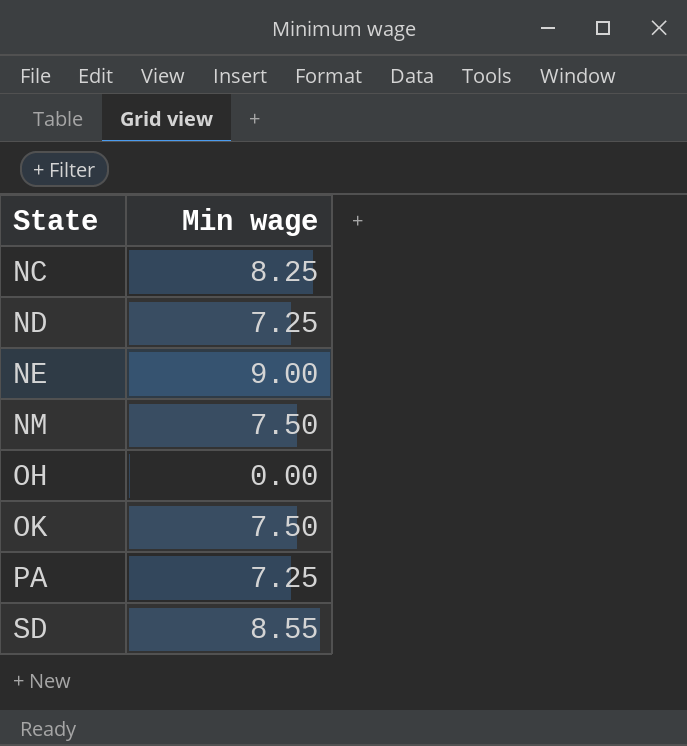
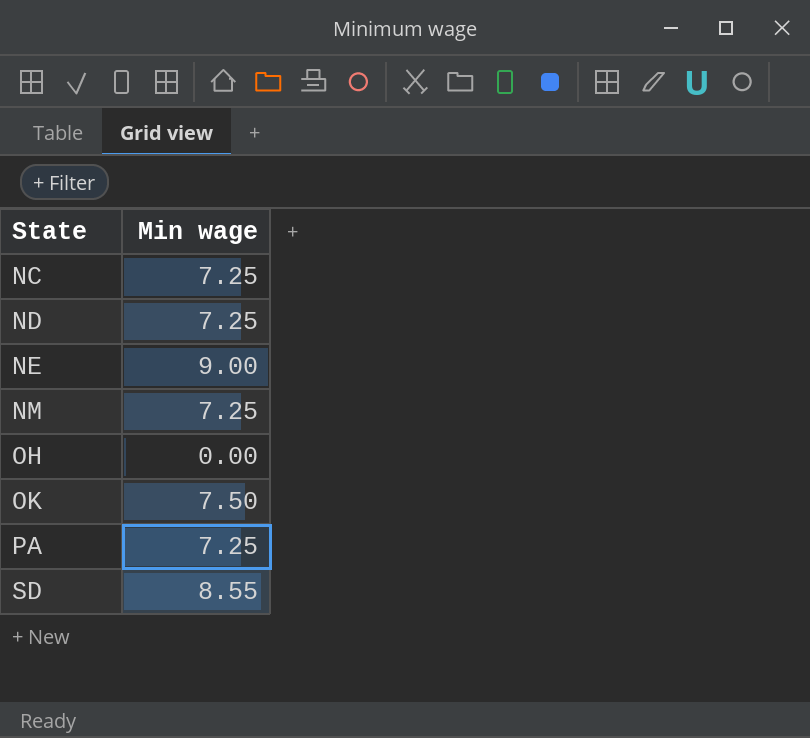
NC | Min wage: 8.25 -> 7.25
NM | Min wage: 7.50 -> 7.25

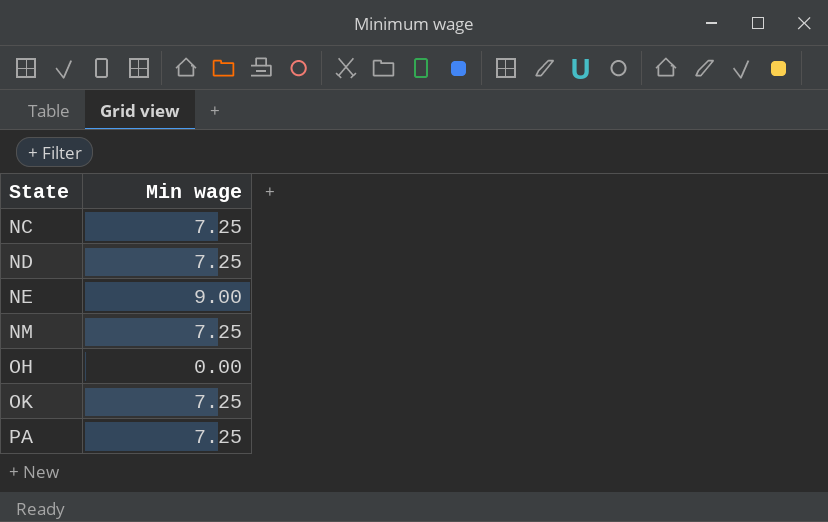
row SD: 8.55 -> none
OK | Min wage: 7.50 -> 7.25

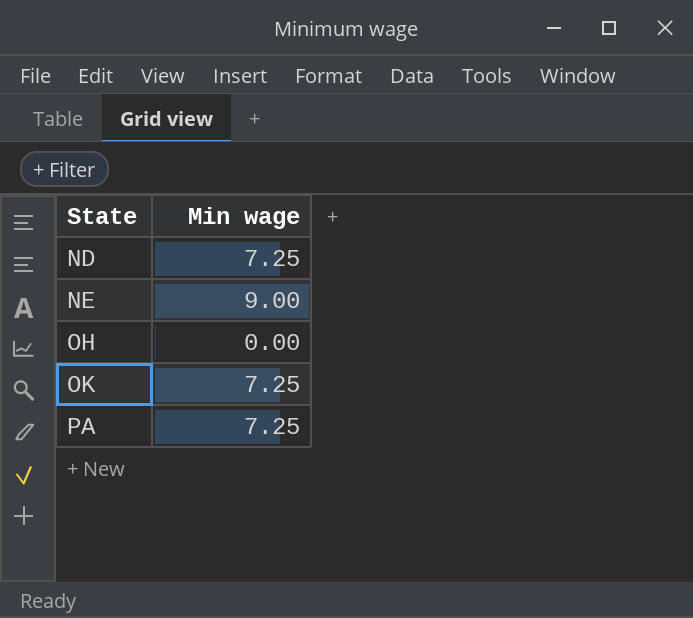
row NC: 7.25 -> none
row NM: 7.25 -> none

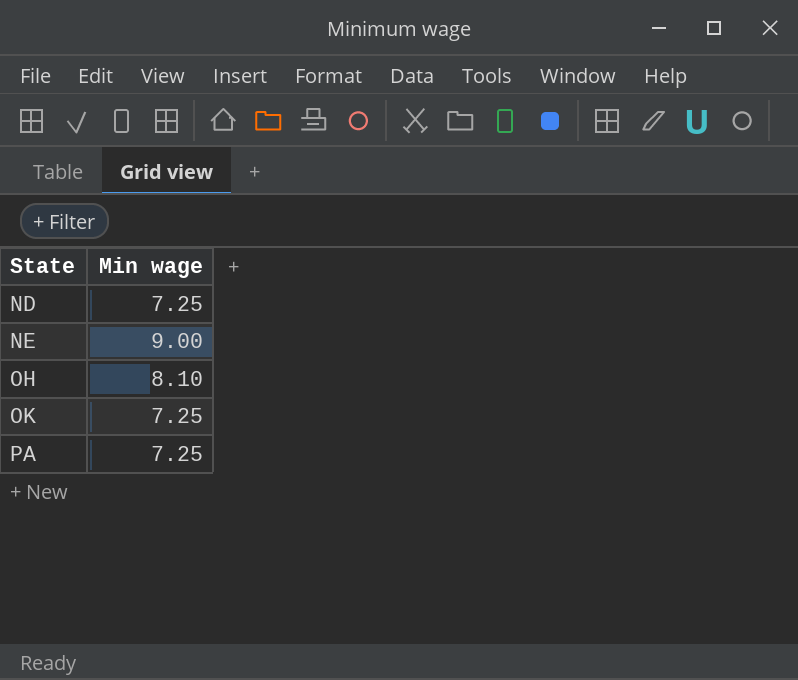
OH | Min wage: 0.00 -> 8.10

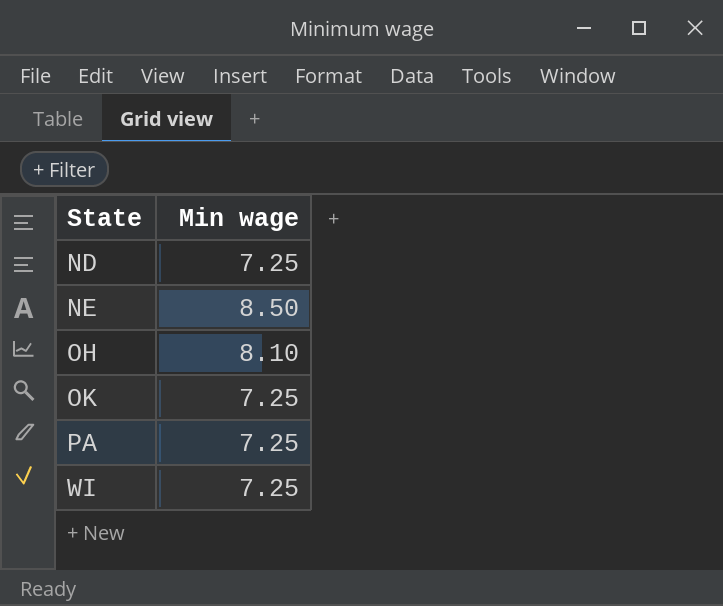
NE | Min wage: 9.00 -> 8.50
row WI: none -> 7.25

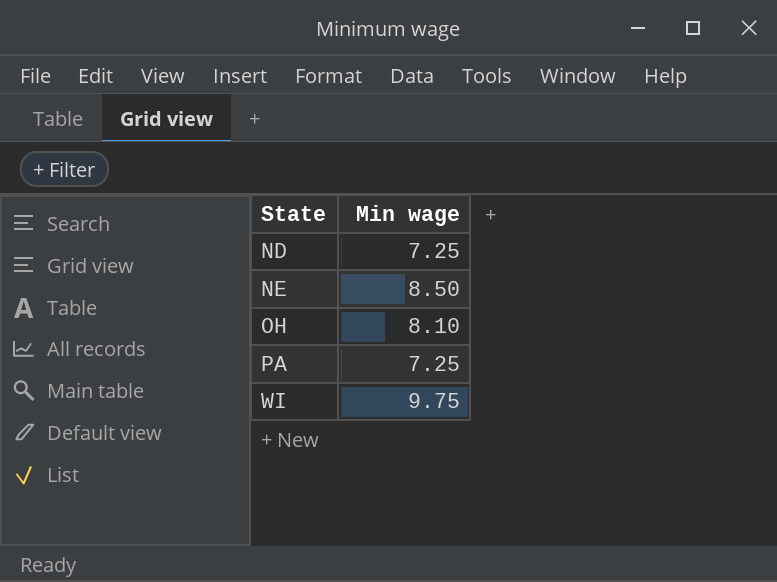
row OK: 7.25 -> none
WI | Min wage: 7.25 -> 9.75

